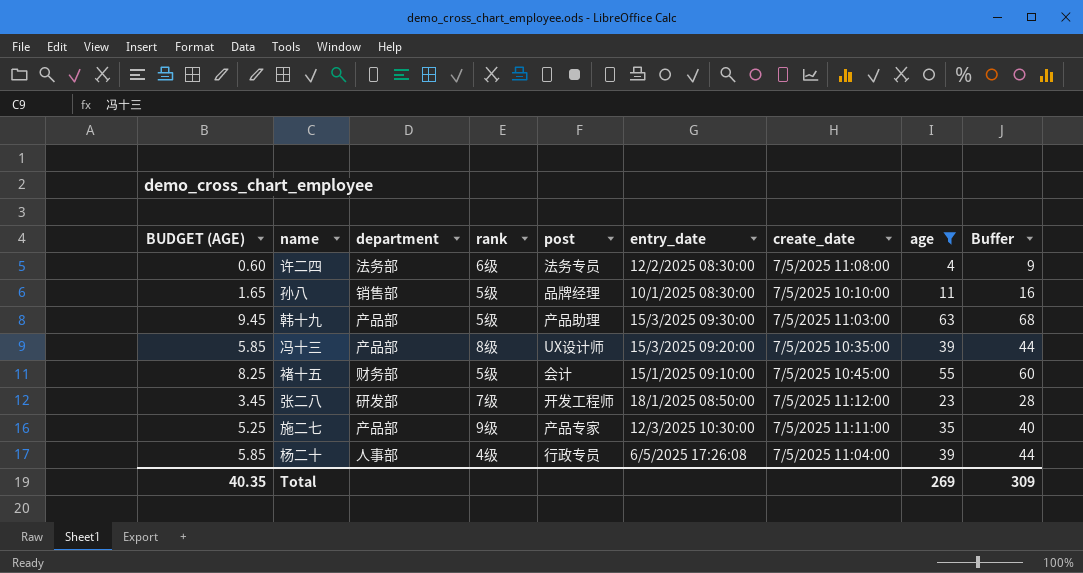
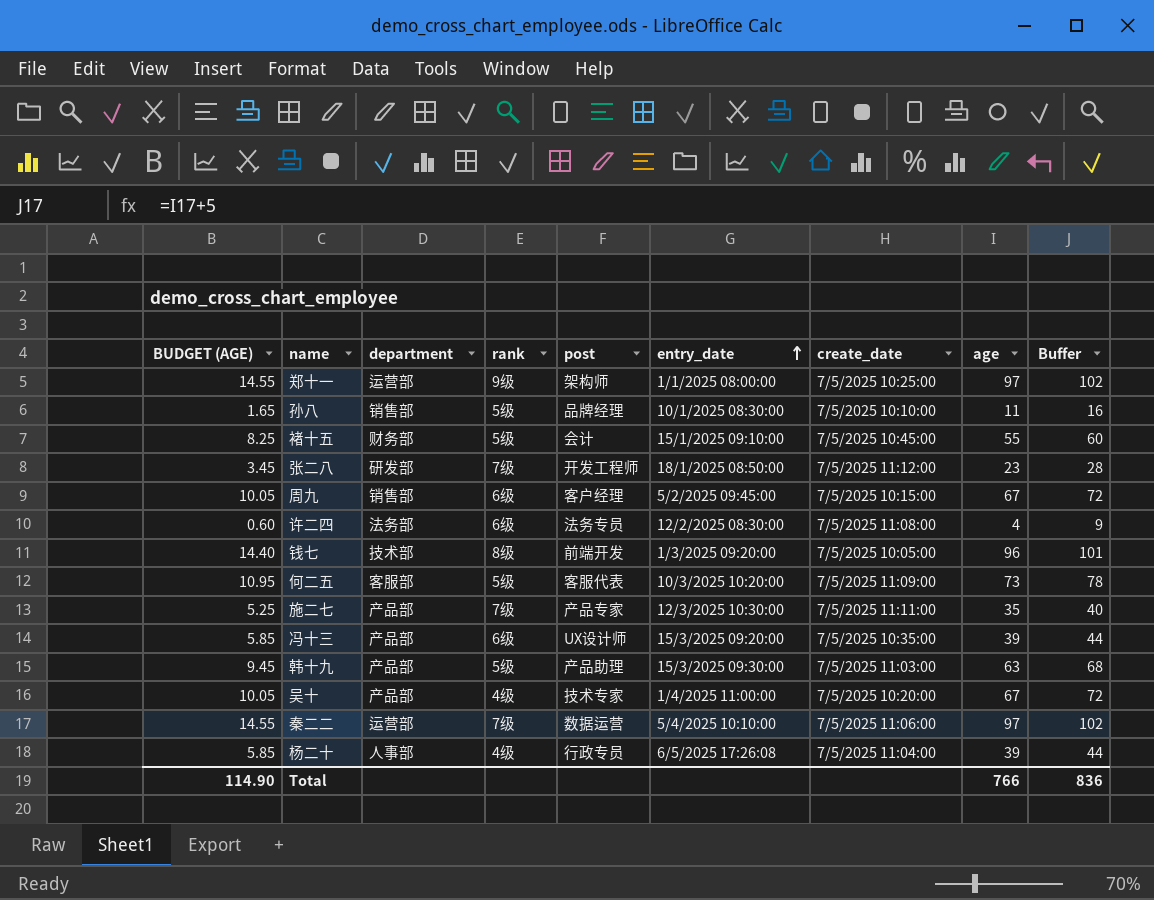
filter: age <= 63 -> none
row order: none -> entry_date ascending
施二七 | rank: 9级 -> 7级
冯十三 | rank: 8级 -> 6级
Total | BUDGET (AGE): 40.35 -> 114.90
Total | age: 269 -> 766
Total | Buffer: 309 -> 836

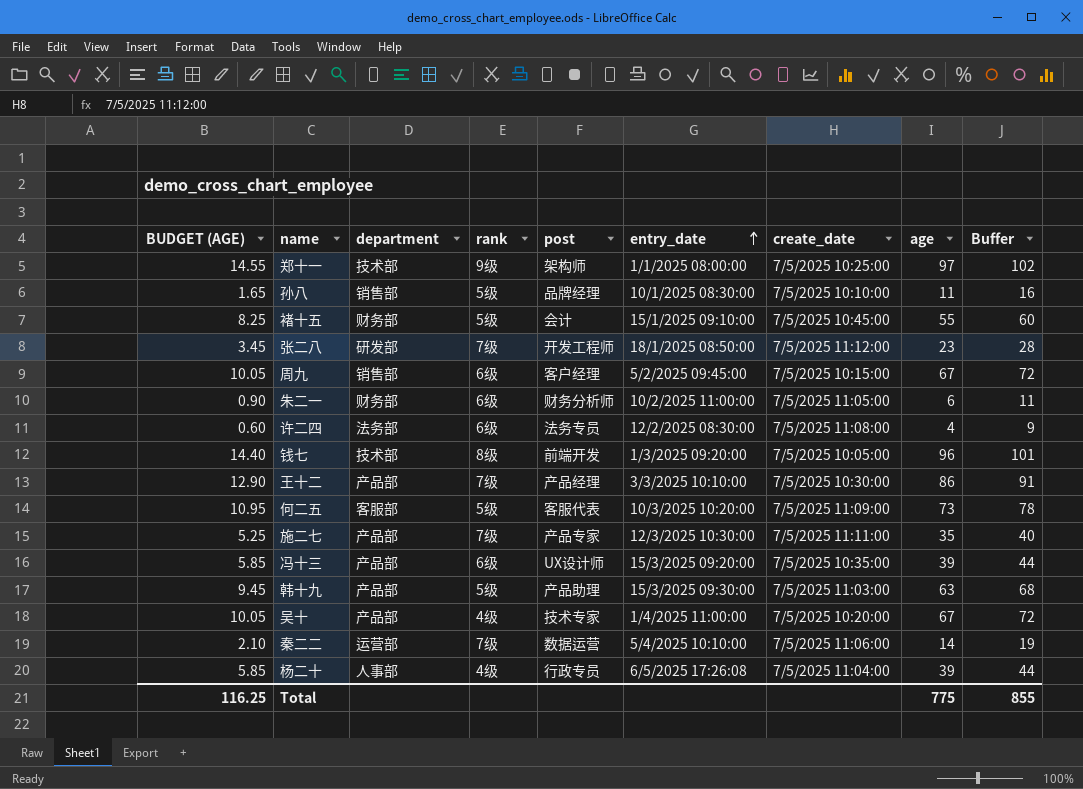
郑十一 | department: 运营部 -> 技术部
row 朱二一: none -> 0.90 | 财务部 | 6级 | 财务分析师 | 10/2/2025 11:00:00 | 7/5/2025 11:05:00 | 6 | 11
row 王十二: none -> 12.90 | 产品部 | 7级 | 产品经理 | 3/3/2025 10:10:00 | 7/5/2025 10:30:00 | 86 | 91
秦二二 | BUDGET (AGE): 14.55 -> 2.10
秦二二 | age: 97 -> 14
秦二二 | Buffer: 102 -> 19
Total | BUDGET (AGE): 114.90 -> 116.25
Total | age: 766 -> 775
Total | Buffer: 836 -> 855

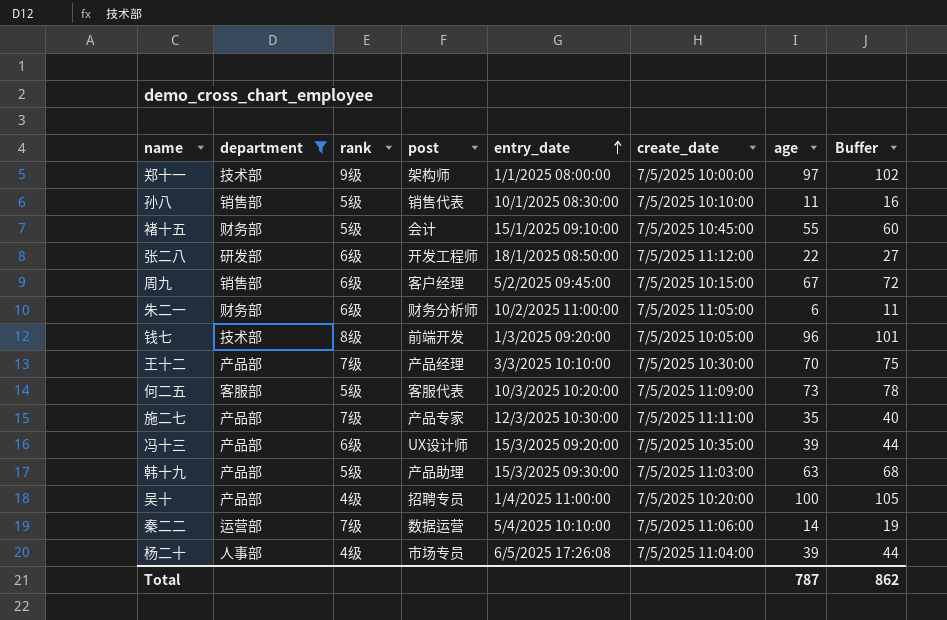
filter: none -> department != 法务部
column BUDGET (AGE) | formula: [age] * 0.15 -> none
郑十一 | create_date: 7/5/2025 10:25:00 -> 7/5/2025 10:00:00
孙八 | post: 品牌经理 -> 销售代表
张二八 | rank: 7级 -> 6级
张二八 | age: 23 -> 22
张二八 | Buffer: 28 -> 27
王十二 | age: 86 -> 70
王十二 | Buffer: 91 -> 75
吴十 | post: 技术专家 -> 招聘专员
吴十 | age: 67 -> 100
吴十 | Buffer: 72 -> 105
杨二十 | post: 行政专员 -> 市场专员
Total | age: 775 -> 787
Total | Buffer: 855 -> 862

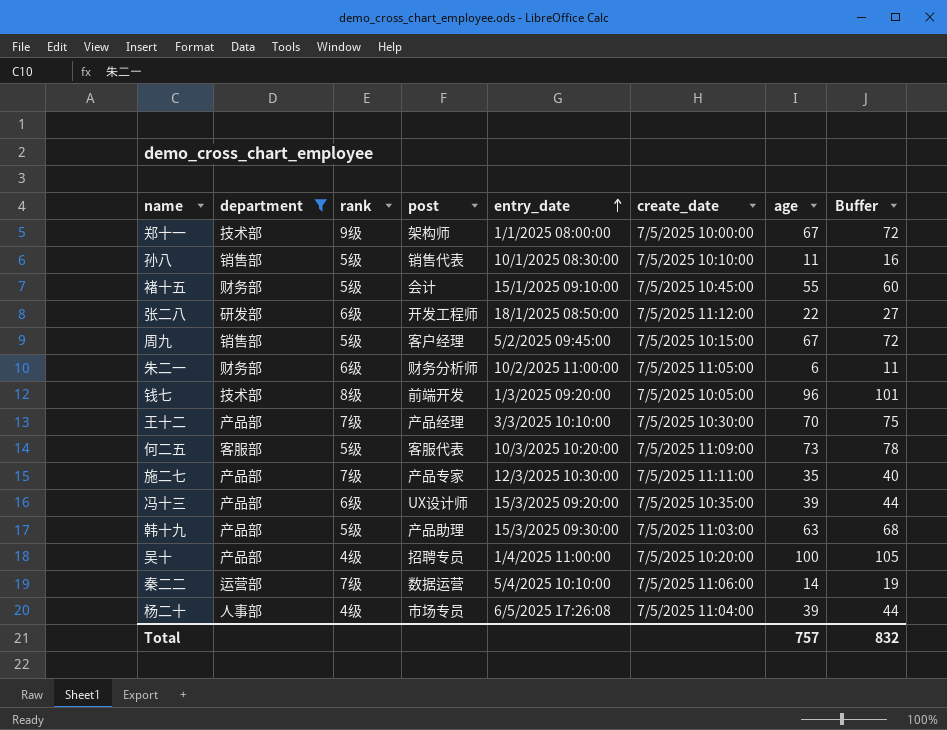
郑十一 | age: 97 -> 67
郑十一 | Buffer: 102 -> 72
周九 | rank: 6级 -> 5级
Total | age: 787 -> 757
Total | Buffer: 862 -> 832

